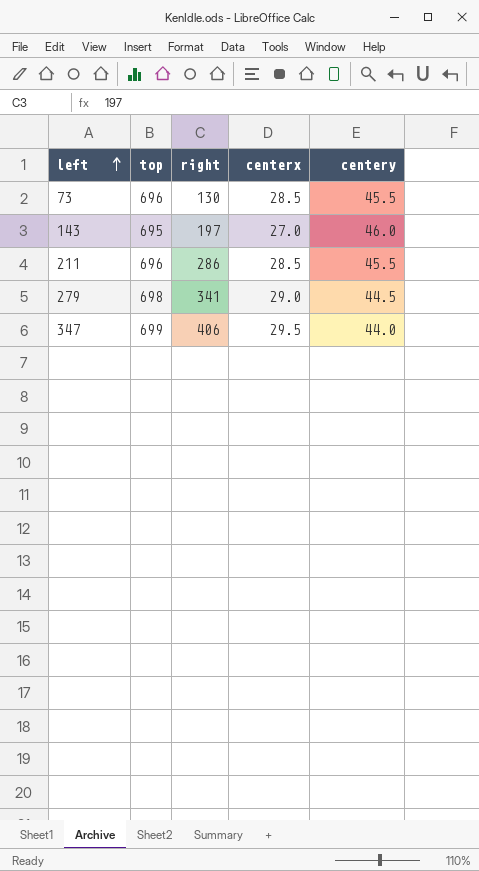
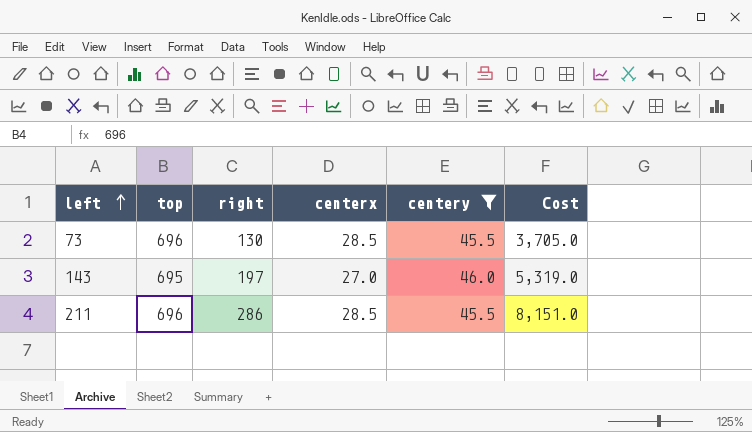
filter: none -> centery >= 45.5
column Cost | formula: none -> [right] * [centerx]

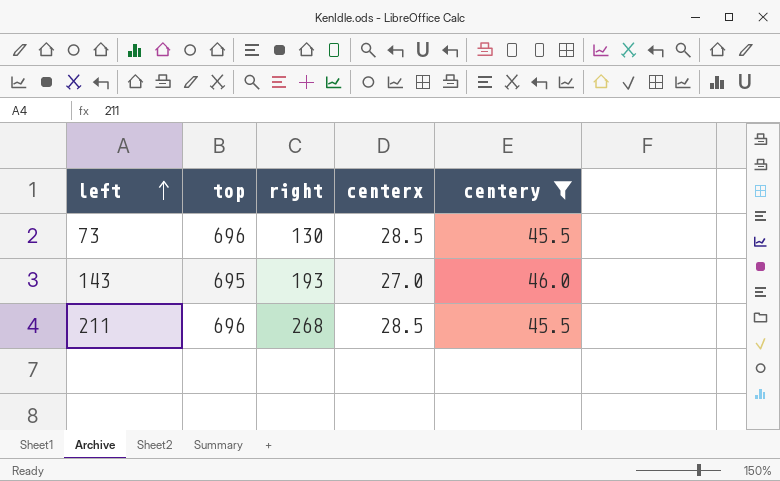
column Cost | formula: [right] * [centerx] -> none
143 | right: 197 -> 193
211 | right: 286 -> 268

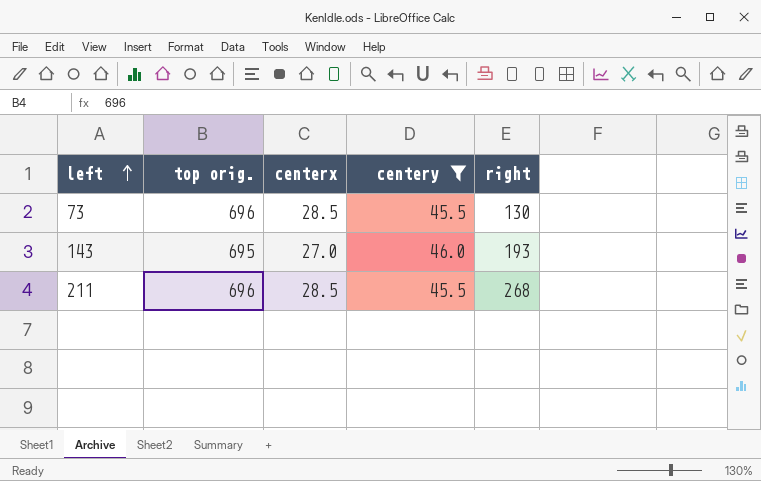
column name: top -> top orig.
column right | position: 3 -> 5

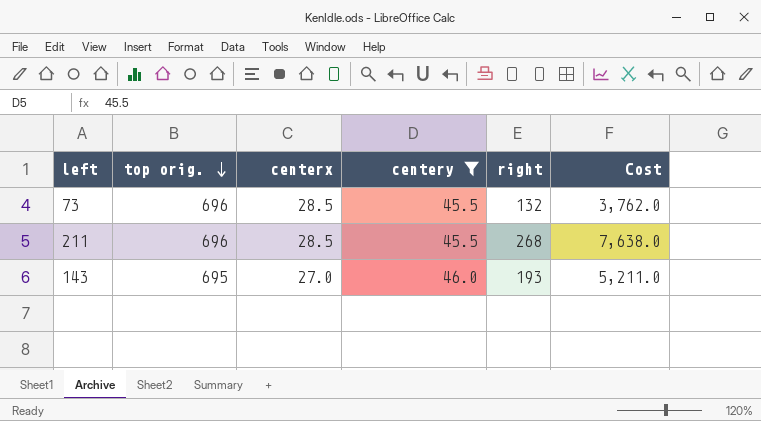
row order: left ascending -> top orig. descending
column Cost | formula: none -> [centerx] * [right]
73 | right: 130 -> 132

